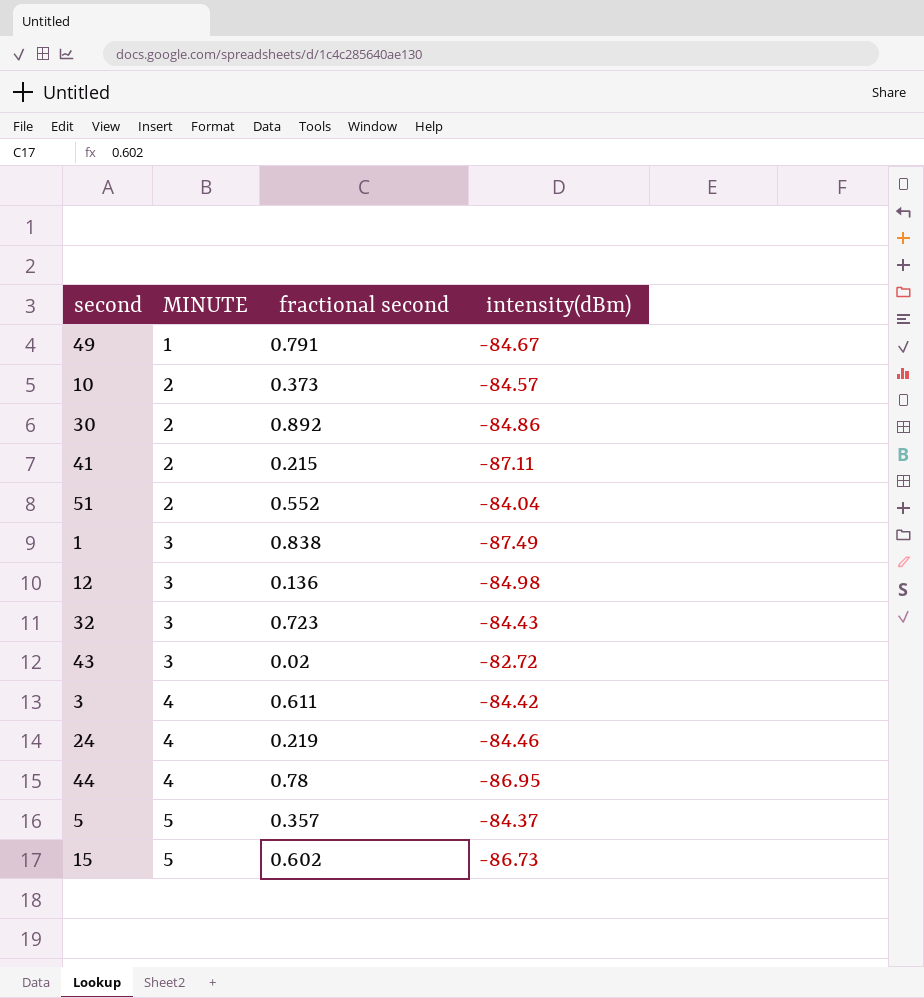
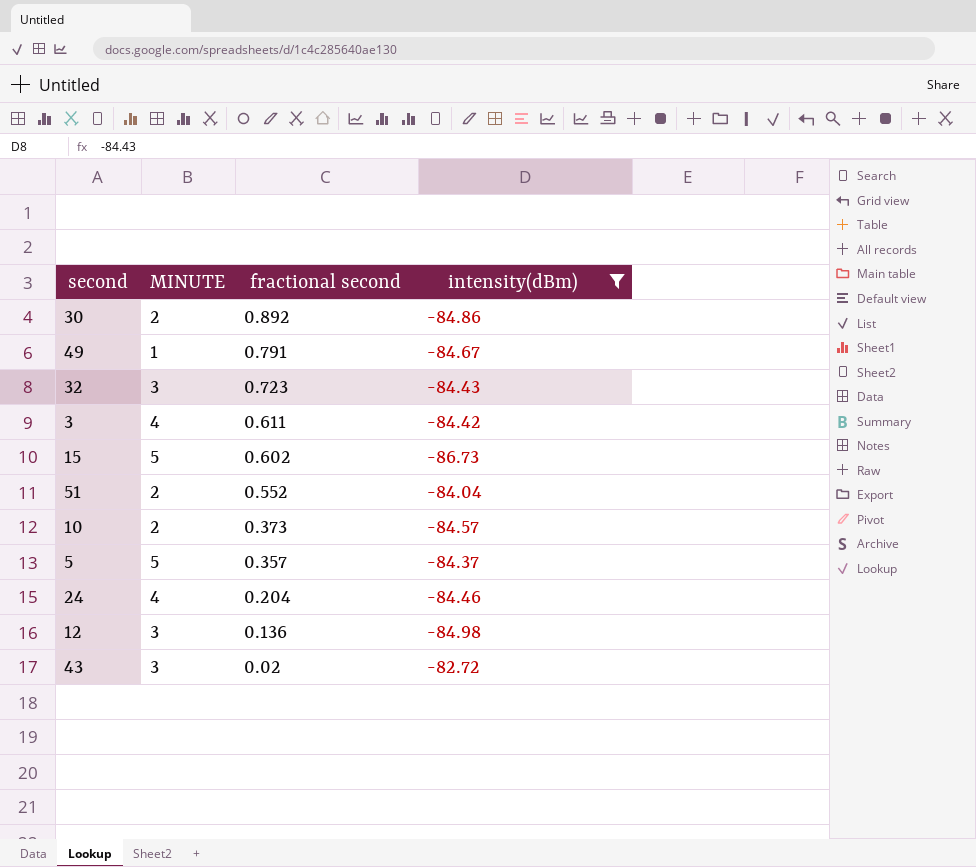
filter: none -> intensity(dBm) >= -86.73
row order: MINUTE ascending -> fractional second descending
24 | fractional second: 0.219 -> 0.204

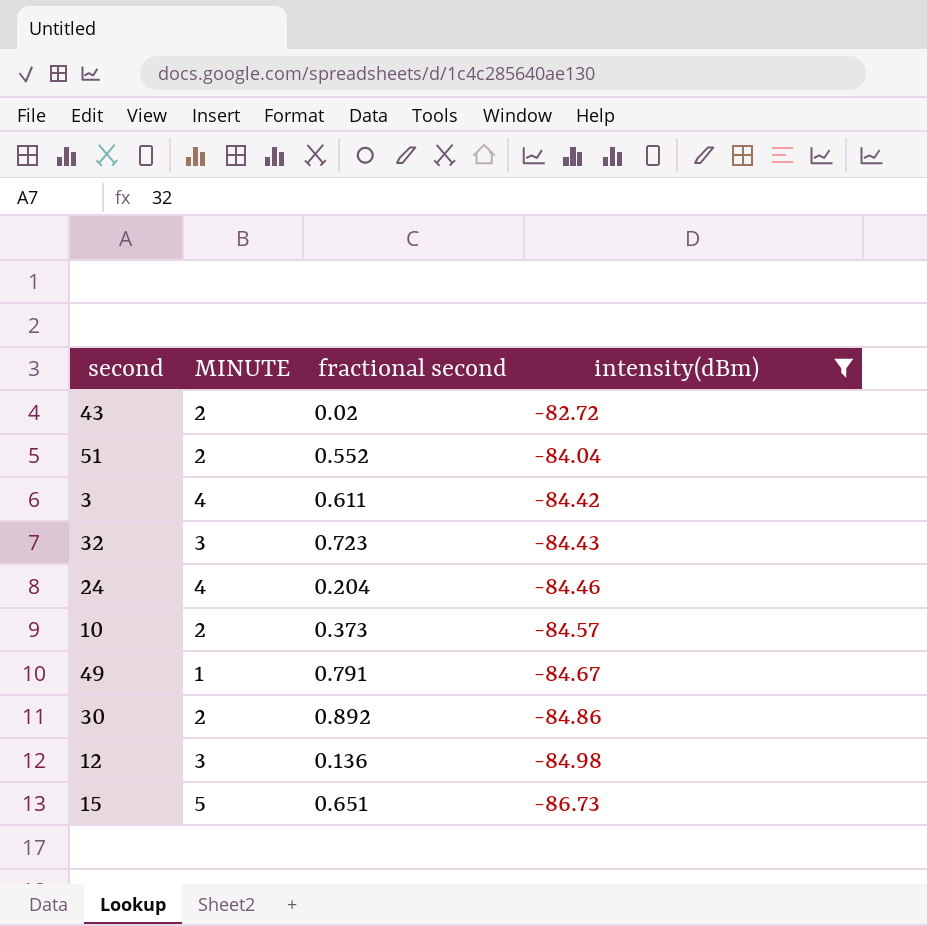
row order: fractional second descending -> intensity(dBm) descending
row 5: 5 | 0.357 | -84.37 -> none
43 | MINUTE: 3 -> 2
15 | fractional second: 0.602 -> 0.651

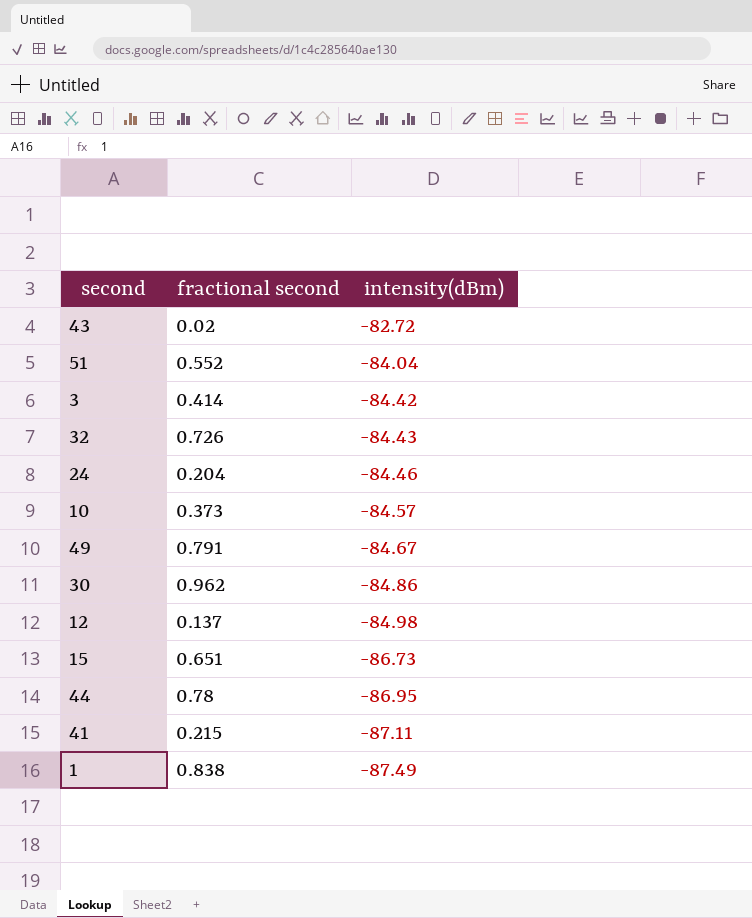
filter: intensity(dBm) >= -86.73 -> none
column MINUTE | position: 2 -> none
3 | fractional second: 0.611 -> 0.414
32 | fractional second: 0.723 -> 0.726
30 | fractional second: 0.892 -> 0.962
12 | fractional second: 0.136 -> 0.137

